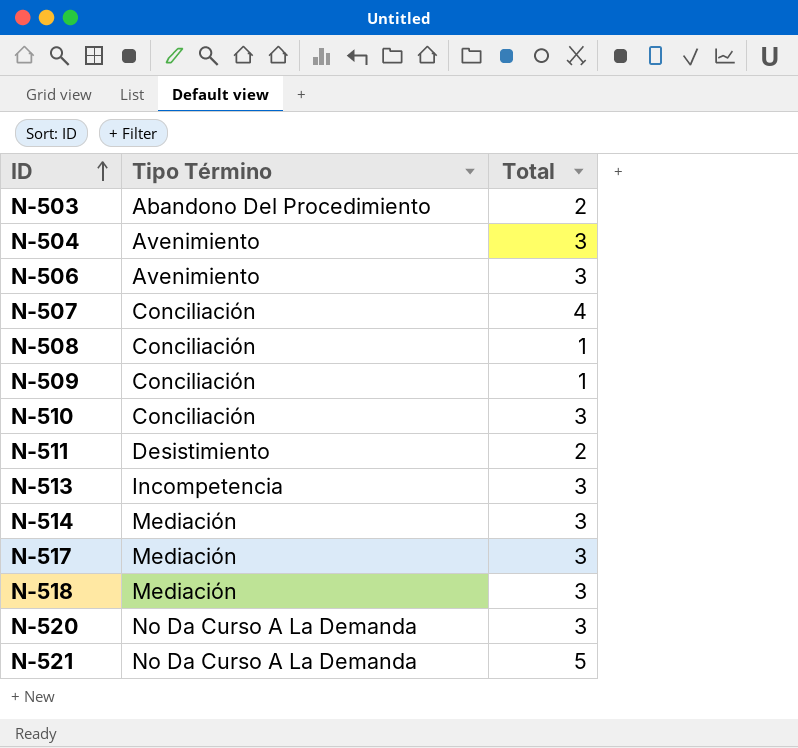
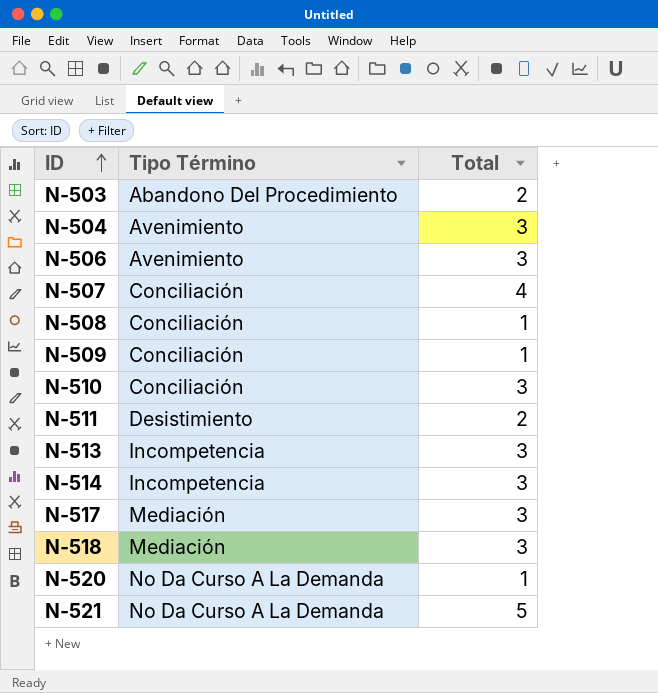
N-514 | Tipo Término: Mediación -> Incompetencia
N-520 | Total: 3 -> 1

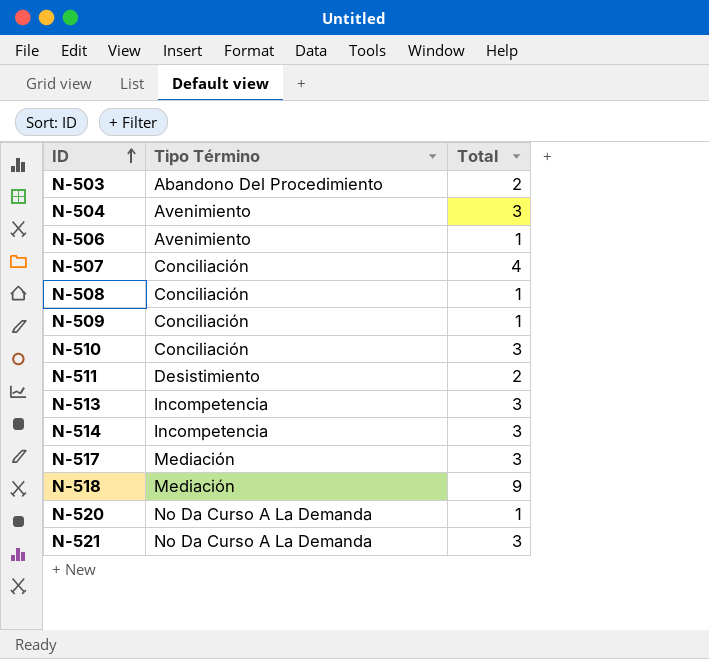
N-506 | Total: 3 -> 1
N-518 | Total: 3 -> 9
N-521 | Total: 5 -> 3

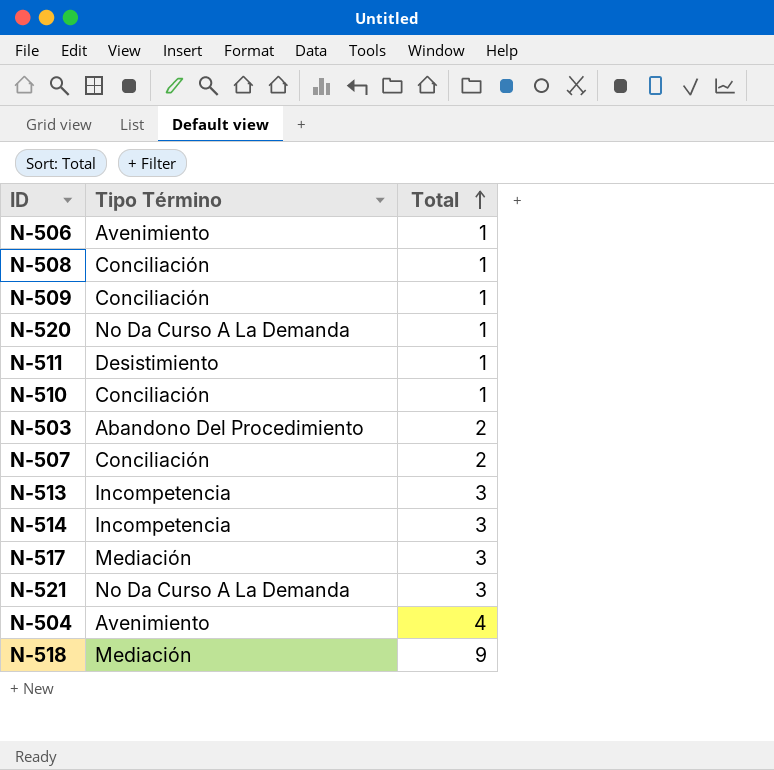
row order: ID ascending -> Total ascending
N-511 | Total: 2 -> 1
N-510 | Total: 3 -> 1
N-507 | Total: 4 -> 2
N-504 | Total: 3 -> 4

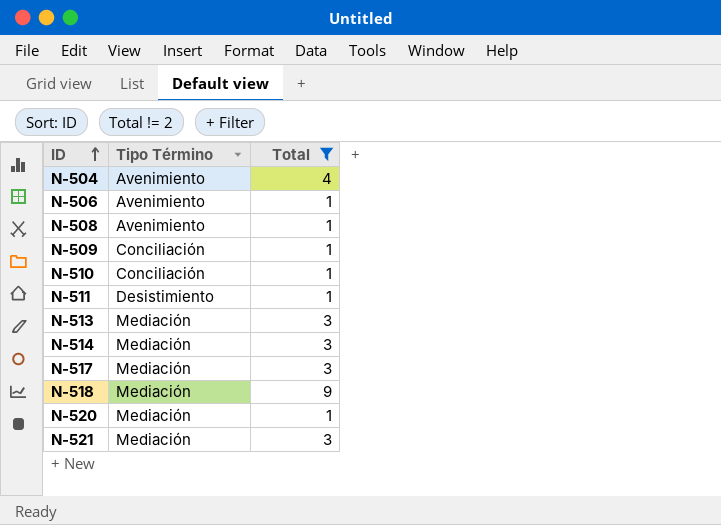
filter: none -> Total != 2
row order: Total ascending -> ID ascending
N-508 | Tipo Término: Conciliación -> Avenimiento
N-513 | Tipo Término: Incompetencia -> Mediación
N-514 | Tipo Término: Incompetencia -> Mediación
N-520 | Tipo Término: No Da Curso A La Demanda -> Mediación
N-521 | Tipo Término: No Da Curso A La Demanda -> Mediación

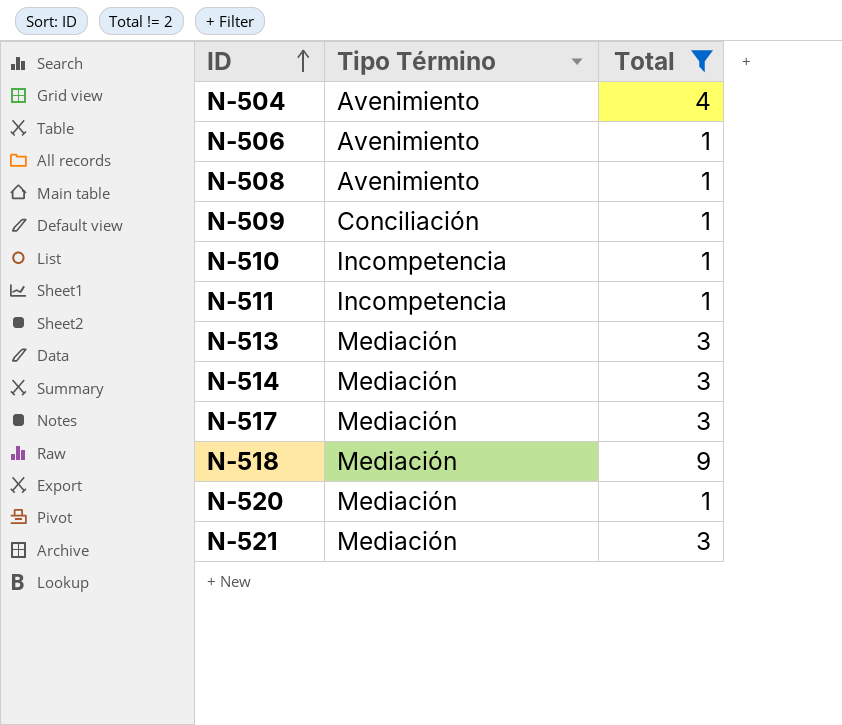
N-510 | Tipo Término: Conciliación -> Incompetencia
N-511 | Tipo Término: Desistimiento -> Incompetencia

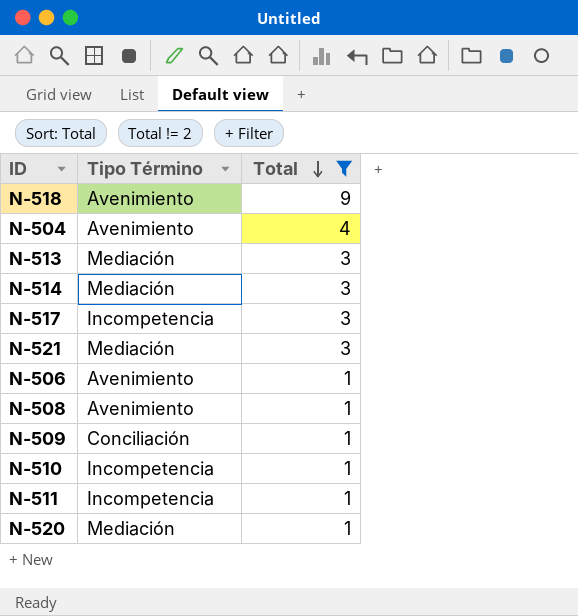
row order: ID ascending -> Total descending
N-518 | Tipo Término: Mediación -> Avenimiento
N-517 | Tipo Término: Mediación -> Incompetencia

